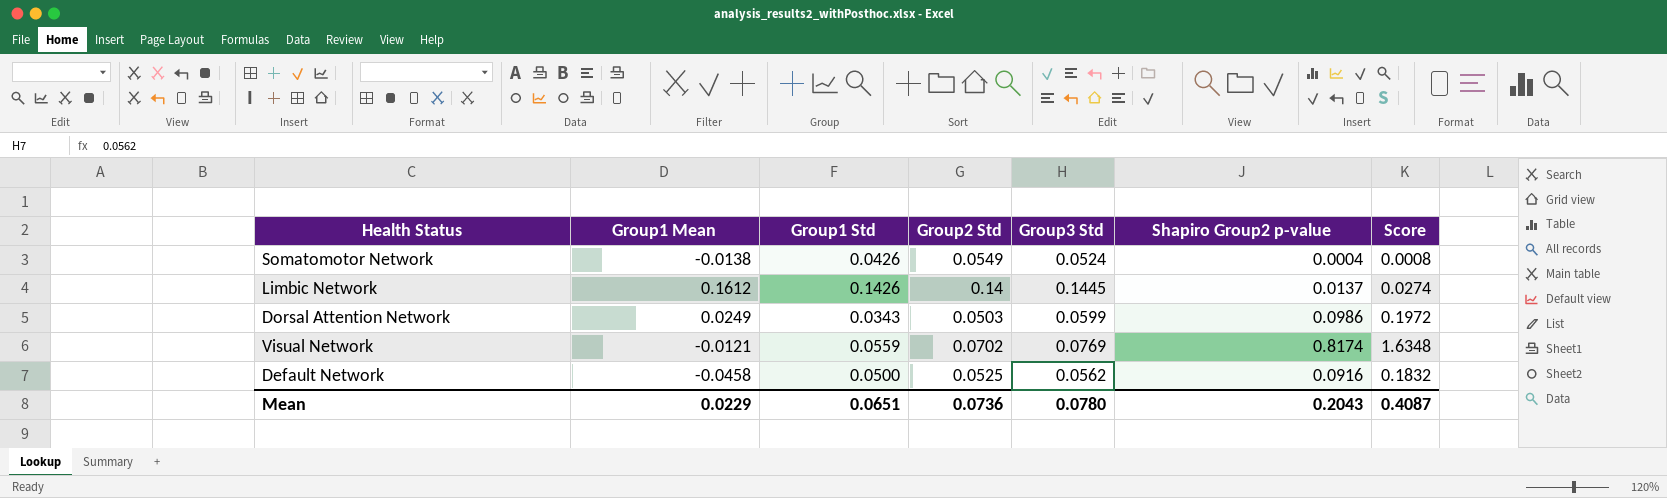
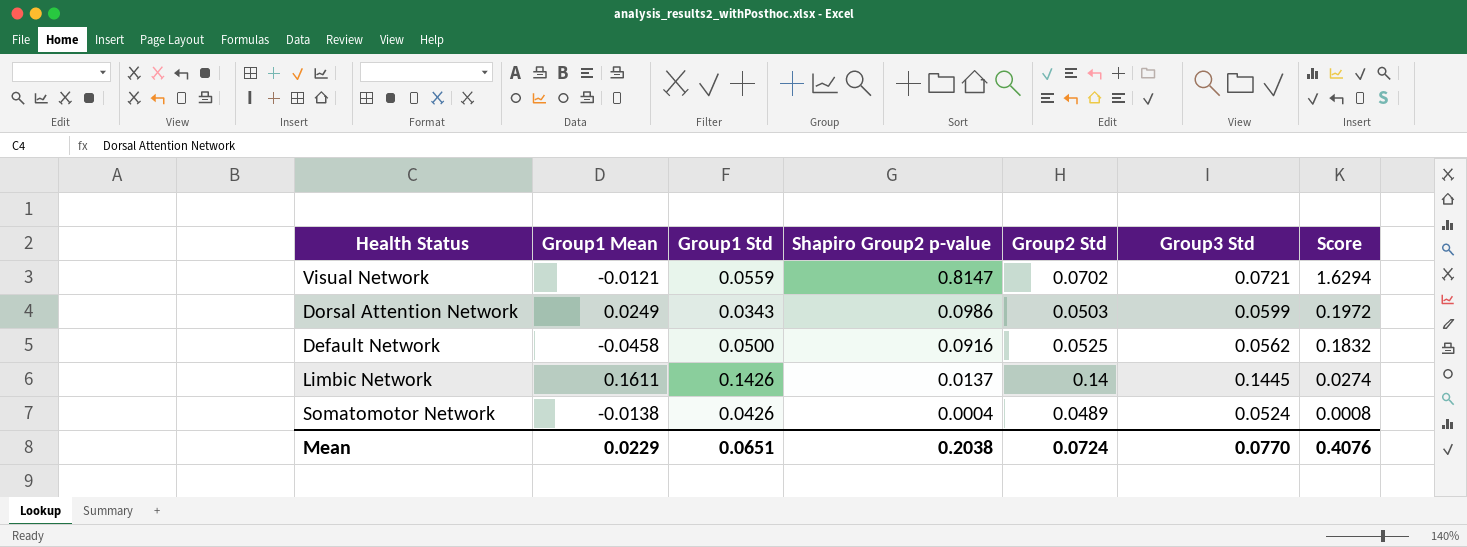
row order: none -> Shapiro Group2 p-value descending
column Shapiro Group2 p-value | position: 6 -> 4
Visual Network | Shapiro Group2 p-value: 0.8174 -> 0.8147
Visual Network | Group3 Std: 0.0769 -> 0.0721
Visual Network | Score: 1.6348 -> 1.6294
Limbic Network | Group1 Mean: 0.1612 -> 0.1611
Somatomotor Network | Group2 Std: 0.0549 -> 0.0489
Mean | Shapiro Group2 p-value: 0.2043 -> 0.2038
Mean | Group2 Std: 0.0736 -> 0.0724
Mean | Group3 Std: 0.0780 -> 0.0770
Mean | Score: 0.4087 -> 0.4076

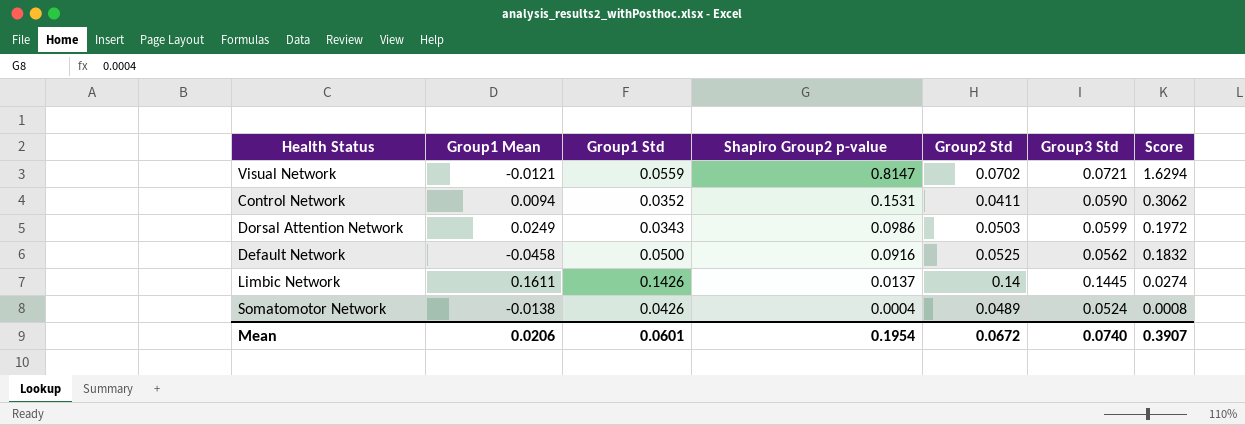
row Control Network: none -> 0.0094 | 0.0352 | 0.1531 | 0.0411 | 0.0590 | 0.3062
Mean | Group1 Mean: 0.0229 -> 0.0206
Mean | Group1 Std: 0.0651 -> 0.0601
Mean | Shapiro Group2 p-value: 0.2038 -> 0.1954
Mean | Group2 Std: 0.0724 -> 0.0672
Mean | Group3 Std: 0.0770 -> 0.0740
Mean | Score: 0.4076 -> 0.3907

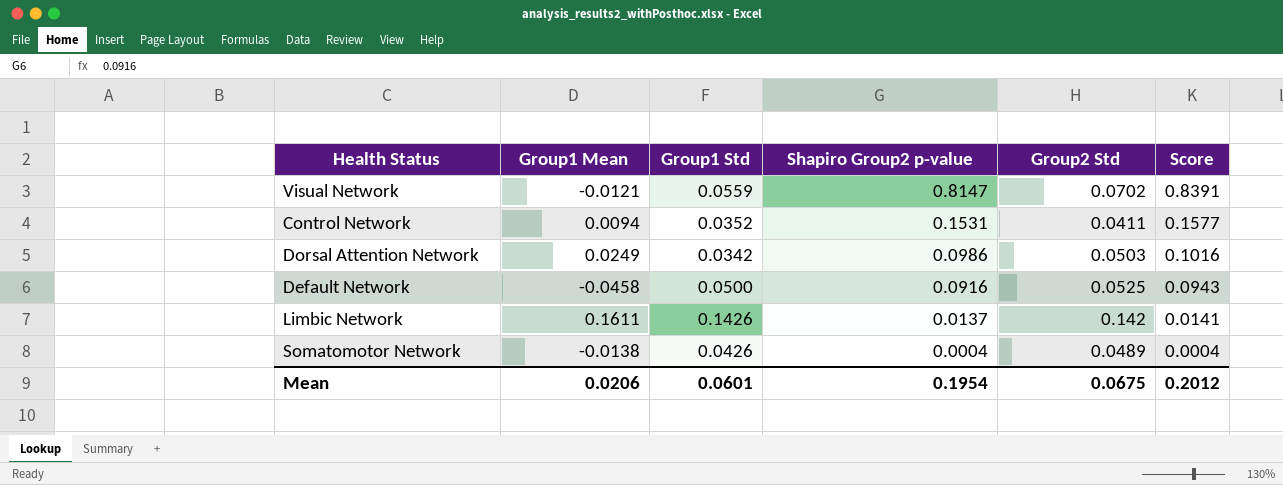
column Group3 Std | position: 6 -> none
column Score | formula: [Shapiro Group2 p-value] * 2 -> [Shapiro Group2 p-value] * 1.03
Dorsal Attention Network | Group1 Std: 0.0343 -> 0.0342
Limbic Network | Group2 Std: 0.14 -> 0.142
Mean | Group2 Std: 0.0672 -> 0.0675
Mean | Score: 0.3907 -> 0.2012

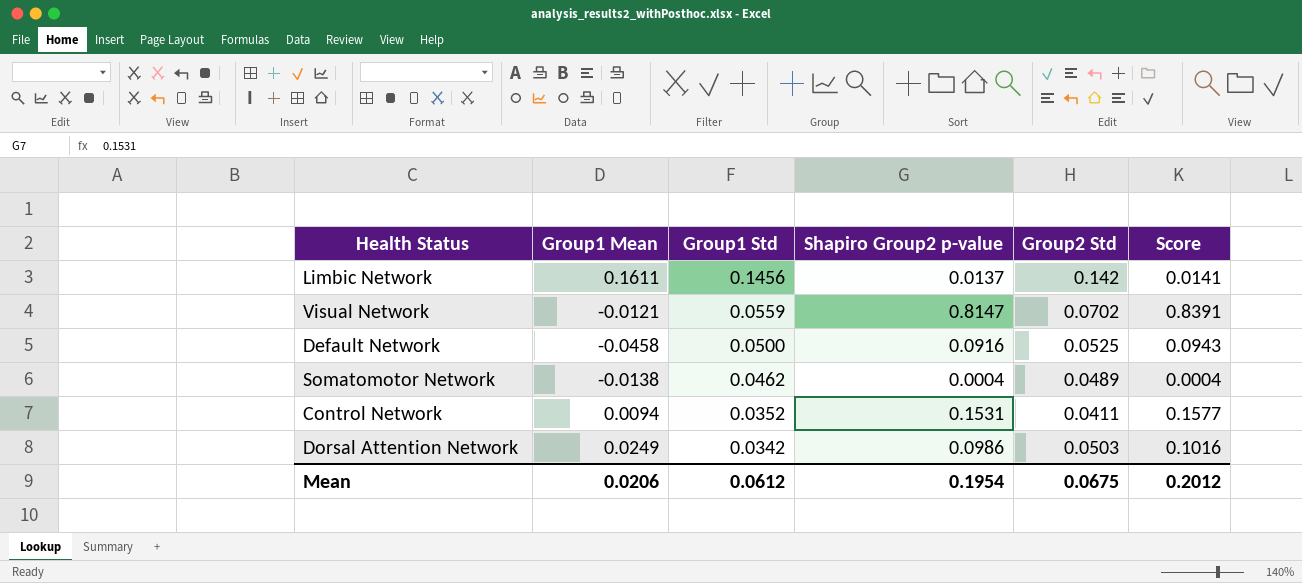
row order: Shapiro Group2 p-value descending -> Group1 Std descending
Limbic Network | Group1 Std: 0.1426 -> 0.1456
Somatomotor Network | Group1 Std: 0.0426 -> 0.0462
Mean | Group1 Std: 0.0601 -> 0.0612

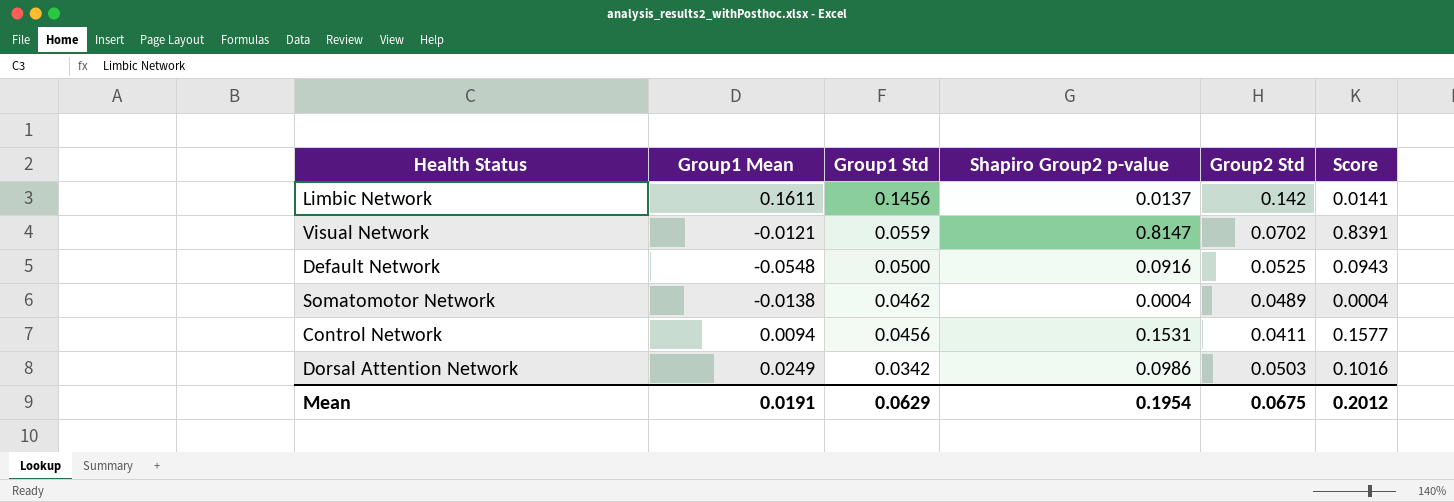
Default Network | Group1 Mean: -0.0458 -> -0.0548
Control Network | Group1 Std: 0.0352 -> 0.0456
Mean | Group1 Mean: 0.0206 -> 0.0191
Mean | Group1 Std: 0.0612 -> 0.0629

